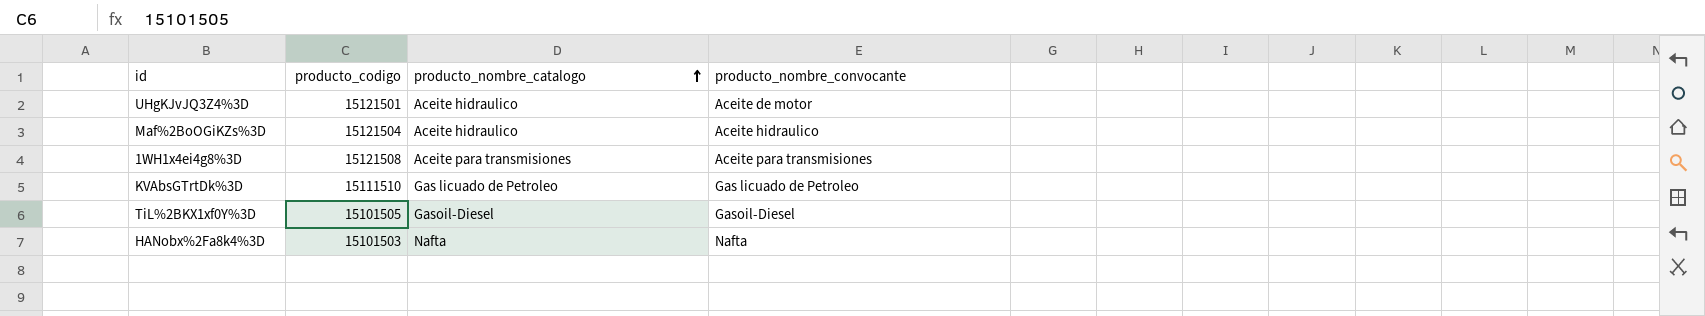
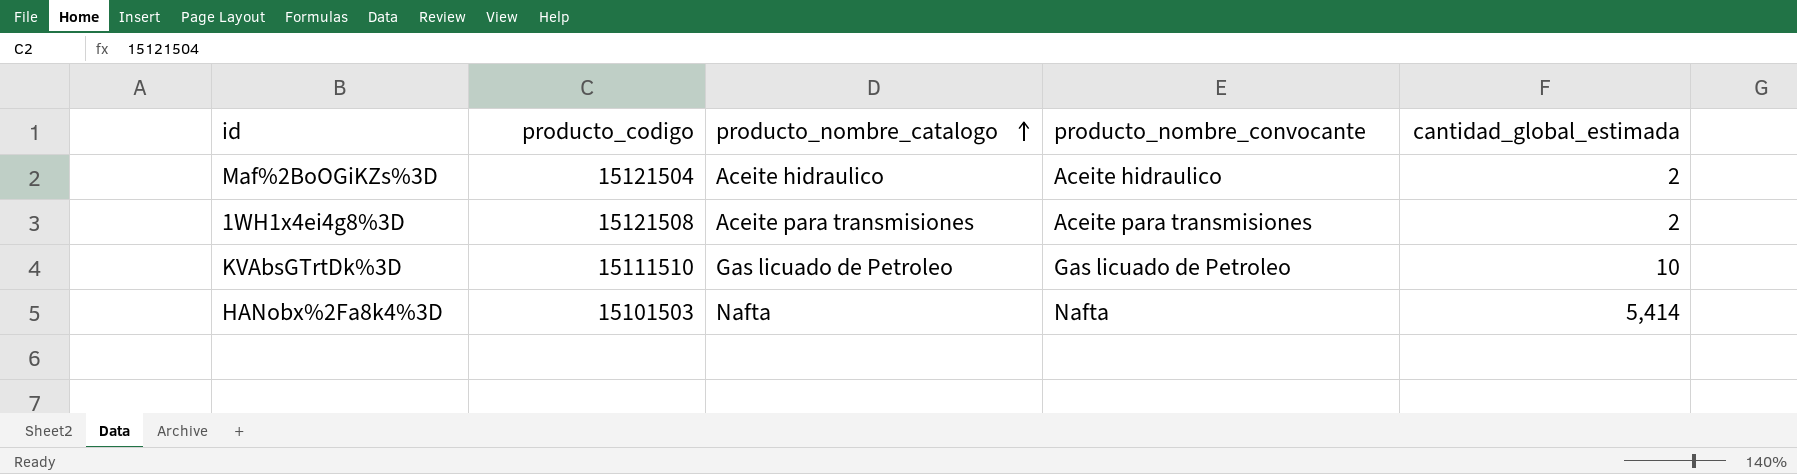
column cantidad_global_estimada | position: none -> 5
row UHgKJvJQ3Z4%3D: 15121501 | Aceite hidraulico | Aceite de motor -> none
row TiL%2BKX1xf0Y%3D: 15101505 | Gasoil-Diesel | Gasoil-Diesel -> none

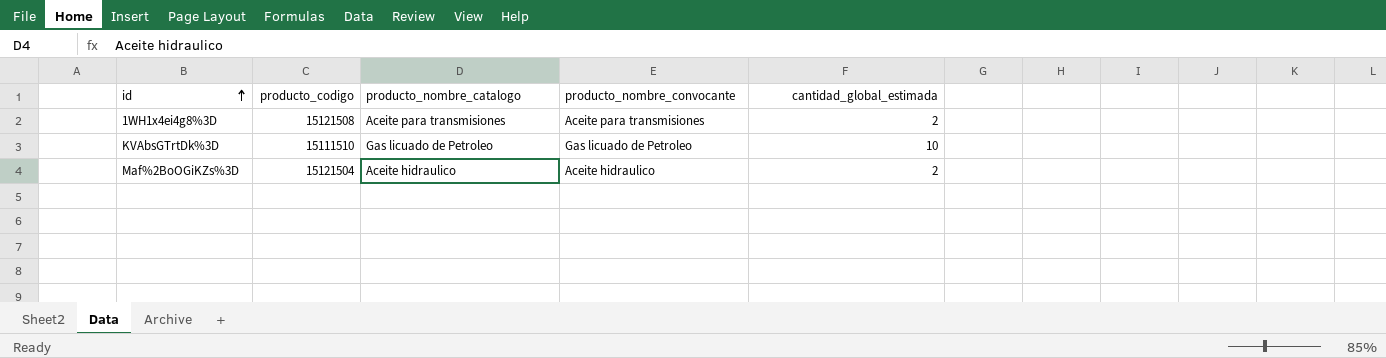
row order: producto_nombre_catalogo ascending -> id ascending
row HANobx%2Fa8k4%3D: 15101503 | Nafta | Nafta | 5,414 -> none

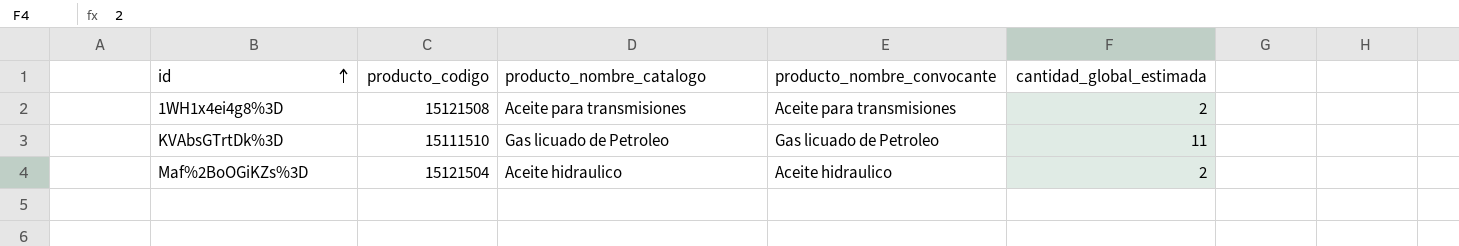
KVAbsGTrtDk%3D | cantidad_global_estimada: 10 -> 11

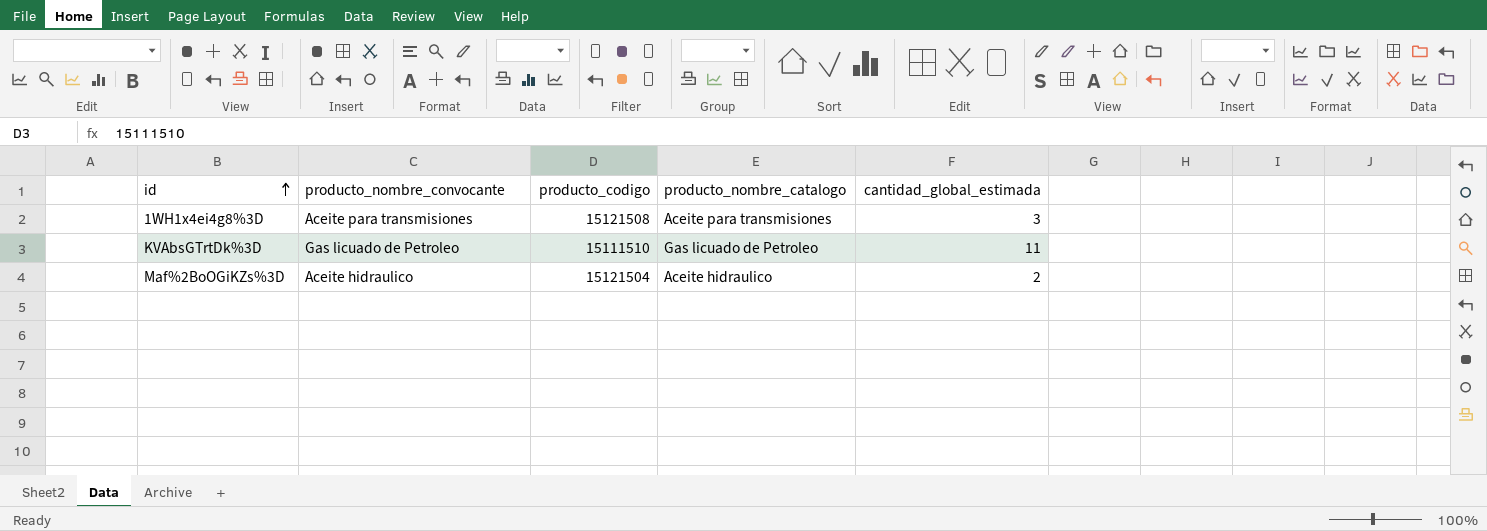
column producto_nombre_convocante | position: 4 -> 2
1WH1x4ei4g8%3D | cantidad_global_estimada: 2 -> 3

